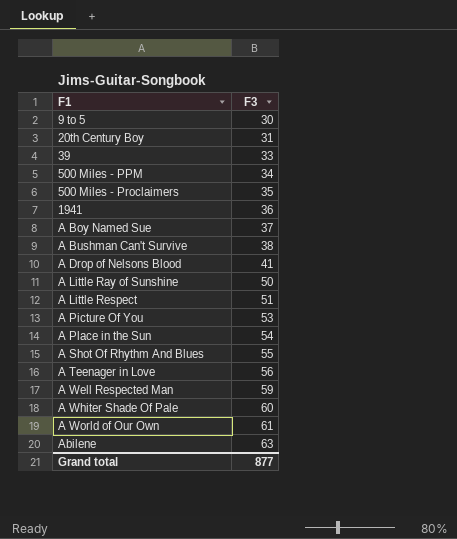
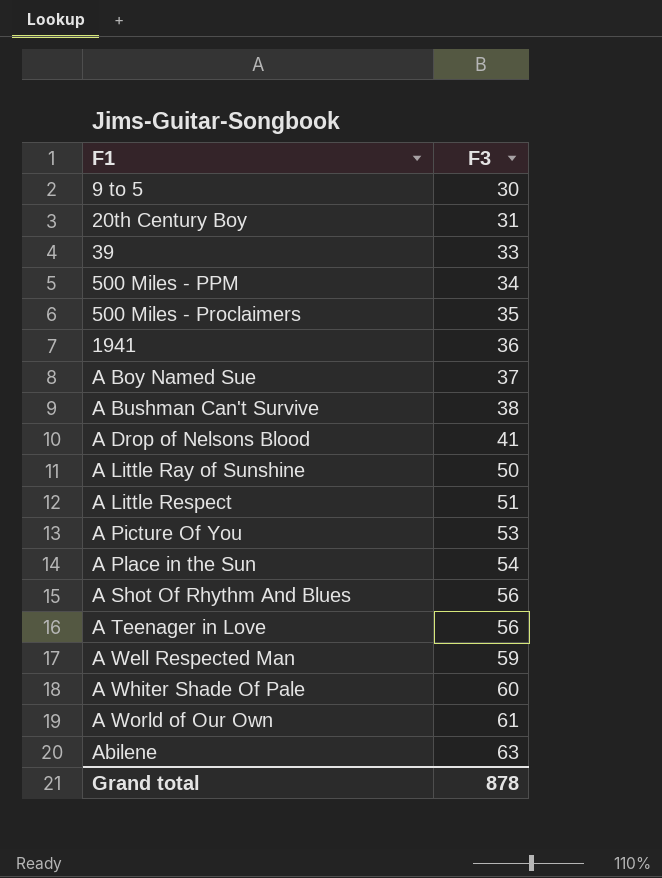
A Shot Of Rhythm And Blues | F3: 55 -> 56
Grand total | F3: 877 -> 878

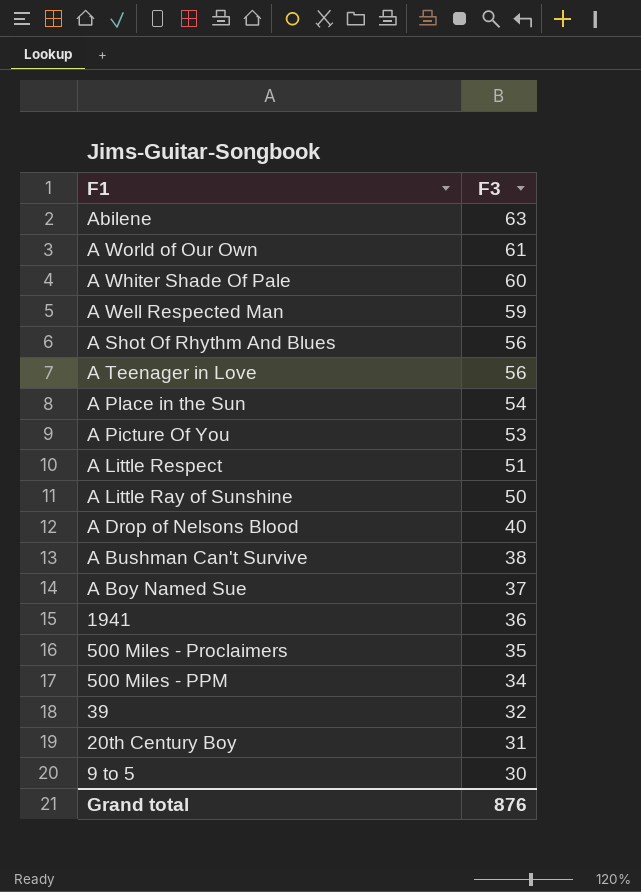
row order: F1 ascending -> F3 descending
A Drop of Nelsons Blood | F3: 41 -> 40
39 | F3: 33 -> 32
Grand total | F3: 878 -> 876

